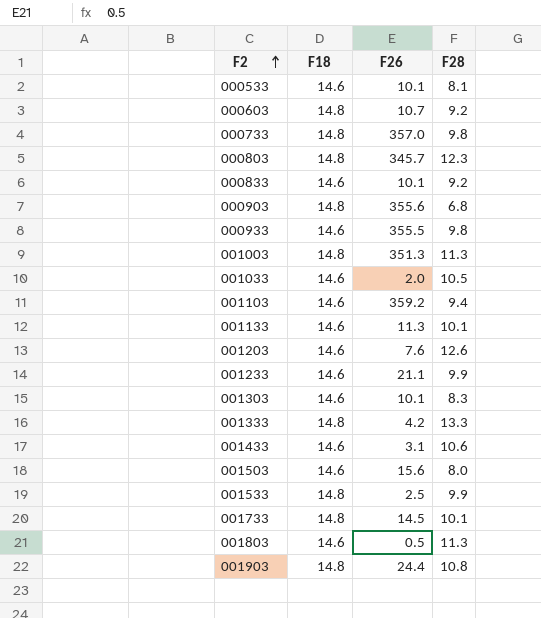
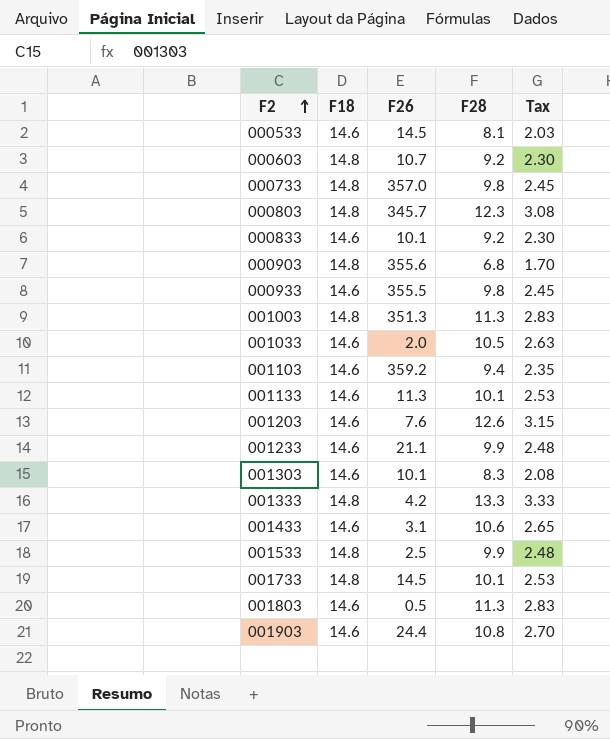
column Tax | formula: none -> [F28] * 0.25
row 001503: 14.6 | 15.6 | 8.0 -> none
000533 | F26: 10.1 -> 14.5
001903 | F18: 14.8 -> 14.6

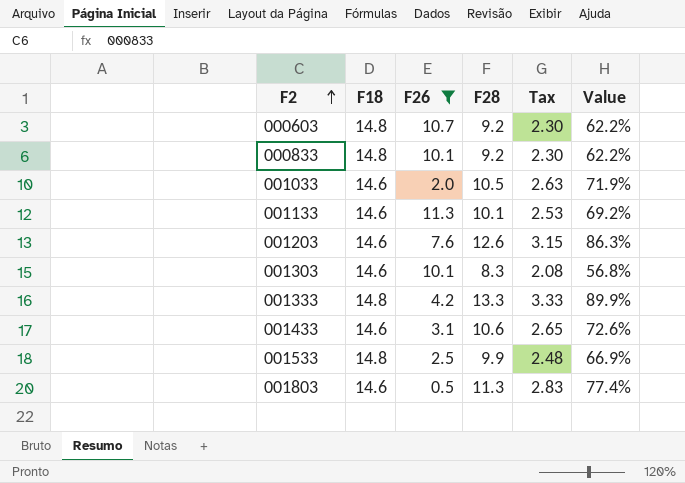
filter: none -> F26 <= 11.3
column Value | formula: none -> [F28] / [F18]
000833 | F18: 14.6 -> 14.8

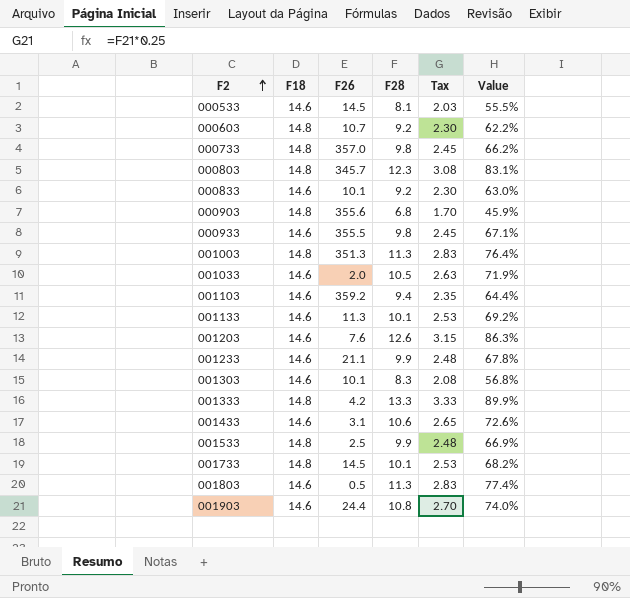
filter: F26 <= 11.3 -> none
000833 | F18: 14.8 -> 14.6
000833 | Value: 62.2% -> 63.0%

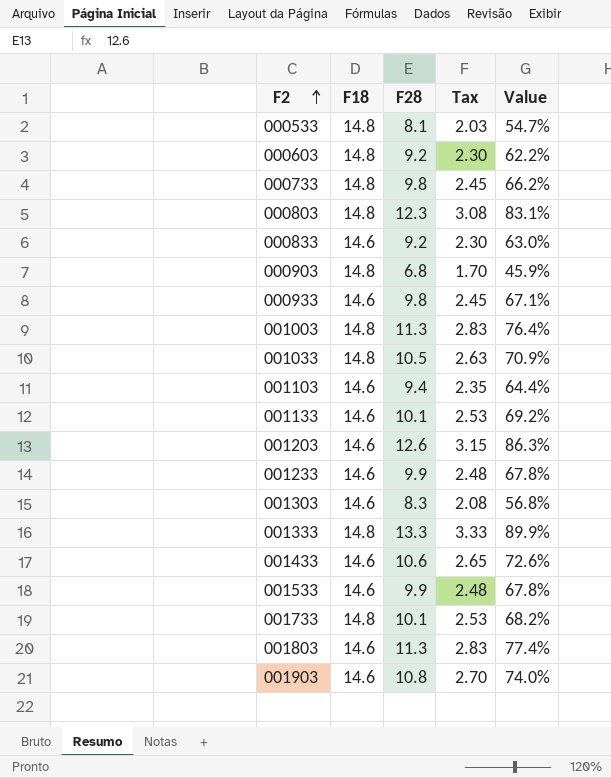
column F26 | position: 3 -> none
000533 | F18: 14.6 -> 14.8
000533 | Value: 55.5% -> 54.7%
001033 | F18: 14.6 -> 14.8
001033 | Value: 71.9% -> 70.9%
001533 | F18: 14.8 -> 14.6
001533 | Value: 66.9% -> 67.8%

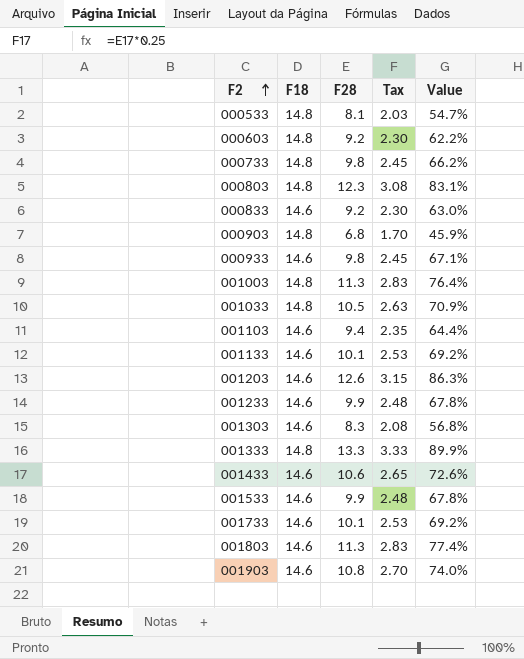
001733 | F18: 14.8 -> 14.6
001733 | Value: 68.2% -> 69.2%

